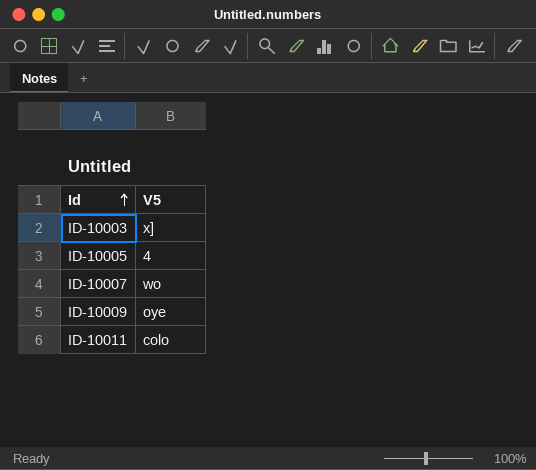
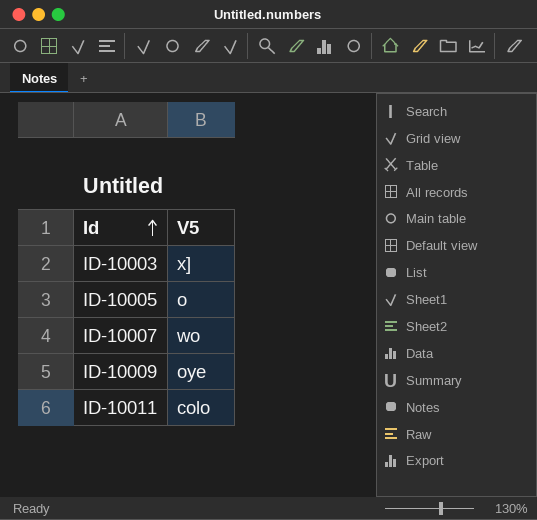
ID-10005 | V5: 4 -> o

